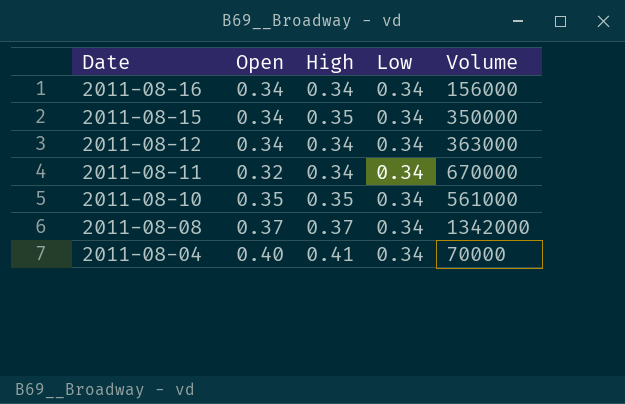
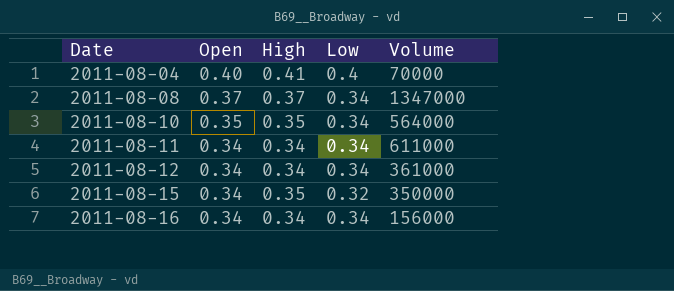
row order: Date descending -> Date ascending
2011-08-04 | Low: 0.34 -> 0.4
2011-08-08 | Volume: 1342000 -> 1347000
2011-08-10 | Volume: 561000 -> 564000
2011-08-11 | Open: 0.32 -> 0.34
2011-08-11 | Volume: 670000 -> 611000
2011-08-12 | Volume: 363000 -> 361000
2011-08-15 | Low: 0.34 -> 0.32

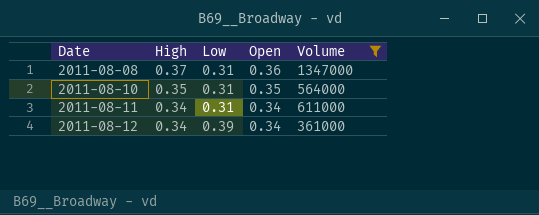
filter: none -> Volume >= 361000
column Open | position: 2 -> 4
2011-08-08 | Low: 0.34 -> 0.31
2011-08-08 | Open: 0.37 -> 0.36
2011-08-10 | Low: 0.34 -> 0.31
2011-08-11 | Low: 0.34 -> 0.31
2011-08-12 | Low: 0.34 -> 0.39

